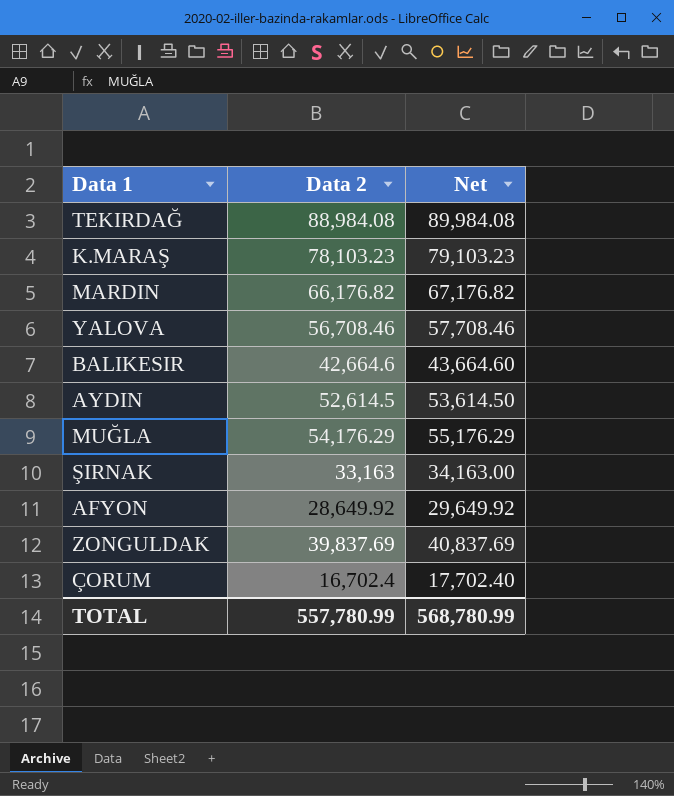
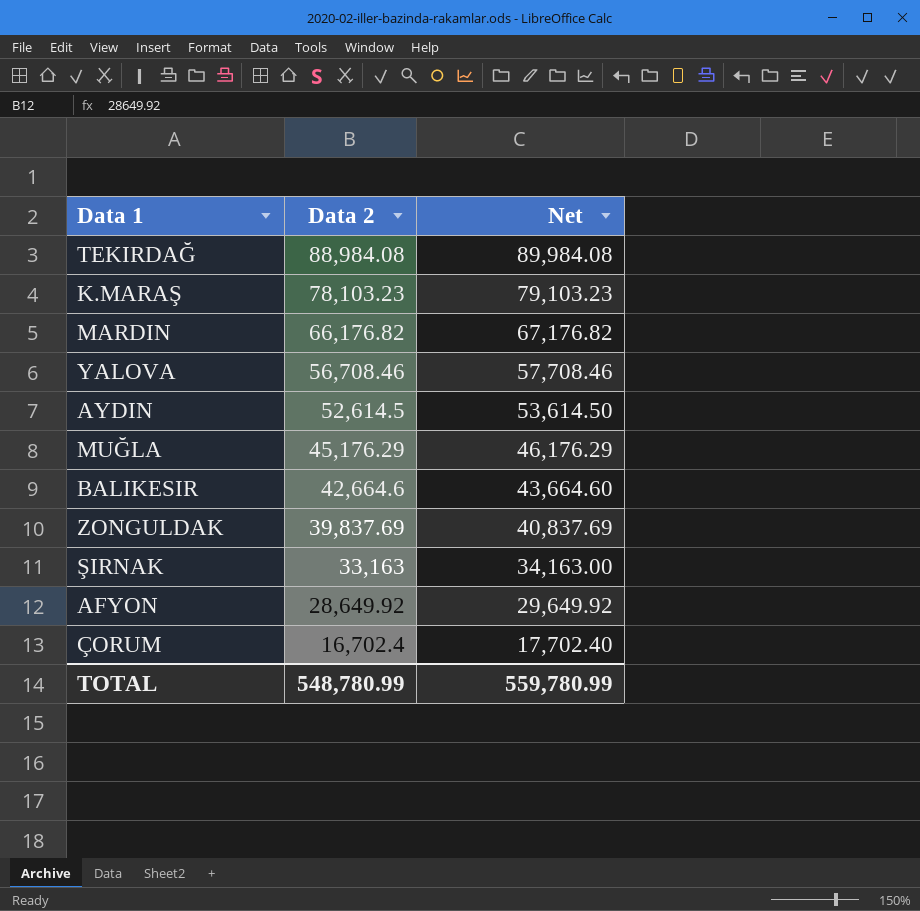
row order: none -> Data 2 descending
MUĞLA | Data 2: 54,176.29 -> 45,176.29
MUĞLA | Net: 55,176.29 -> 46,176.29
TOTAL | Data 2: 557,780.99 -> 548,780.99
TOTAL | Net: 568,780.99 -> 559,780.99

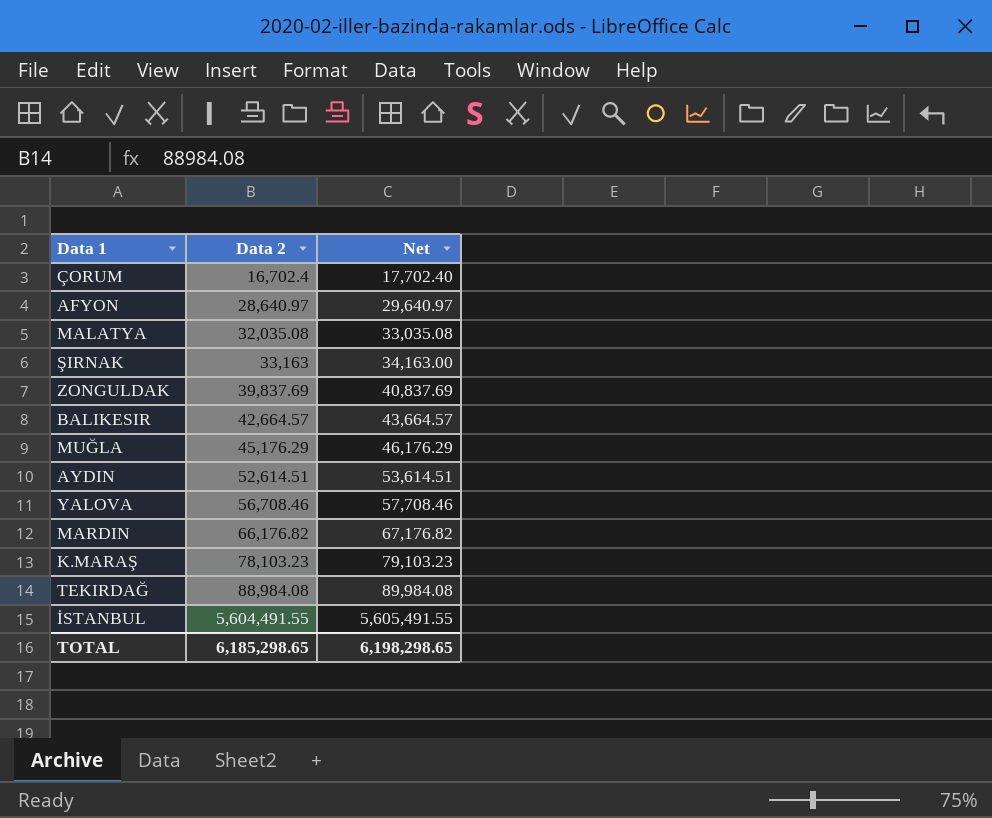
row order: Data 2 descending -> Data 2 ascending
AFYON | Data 2: 28,649.92 -> 28,640.97
AFYON | Net: 29,649.92 -> 29,640.97
row MALATYA: none -> 32,035.08 | 33,035.08
BALIKESIR | Data 2: 42,664.6 -> 42,664.57
BALIKESIR | Net: 43,664.60 -> 43,664.57
AYDIN | Data 2: 52,614.5 -> 52,614.51
AYDIN | Net: 53,614.50 -> 53,614.51
row İSTANBUL: none -> 5,604,491.55 | 5,605,491.55
TOTAL | Data 2: 548,780.99 -> 6,185,298.65
TOTAL | Net: 559,780.99 -> 6,198,298.65

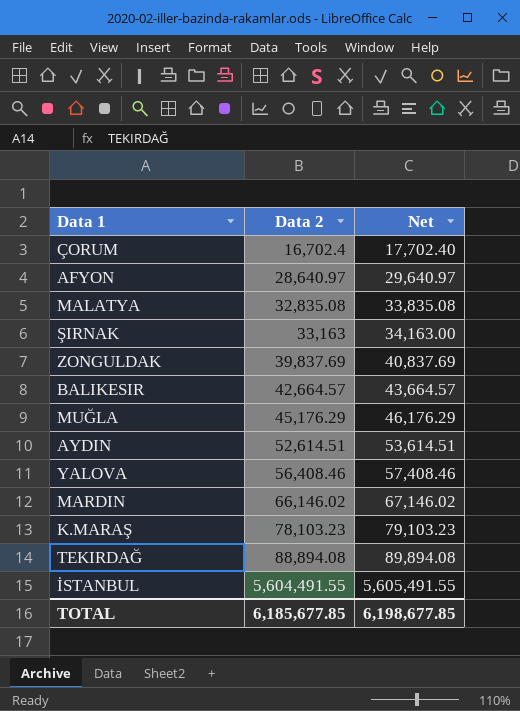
MALATYA | Data 2: 32,035.08 -> 32,835.08
MALATYA | Net: 33,035.08 -> 33,835.08
YALOVA | Data 2: 56,708.46 -> 56,408.46
YALOVA | Net: 57,708.46 -> 57,408.46
MARDIN | Data 2: 66,176.82 -> 66,146.02
MARDIN | Net: 67,176.82 -> 67,146.02
TEKIRDAĞ | Data 2: 88,984.08 -> 88,894.08
TEKIRDAĞ | Net: 89,984.08 -> 89,894.08
TOTAL | Data 2: 6,185,298.65 -> 6,185,677.85
TOTAL | Net: 6,198,298.65 -> 6,198,677.85

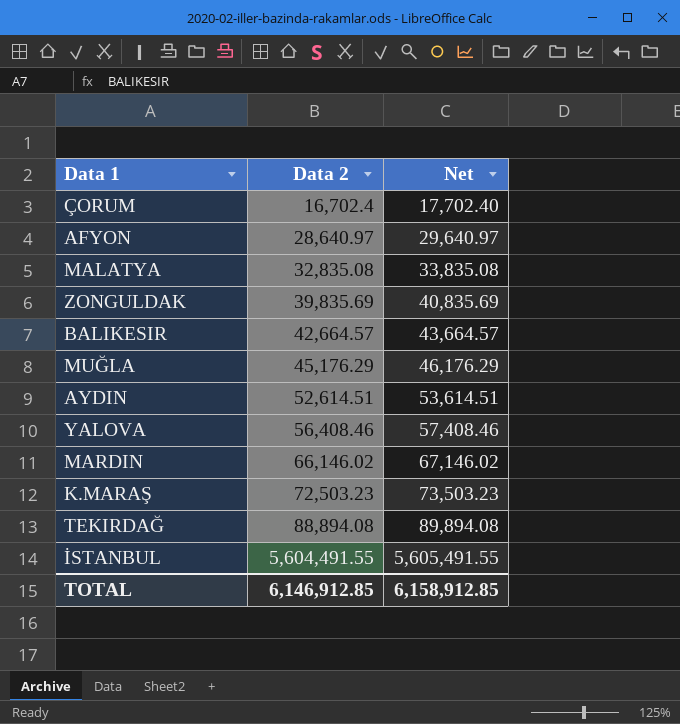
row ŞIRNAK: 33,163 | 34,163.00 -> none
ZONGULDAK | Data 2: 39,837.69 -> 39,835.69
ZONGULDAK | Net: 40,837.69 -> 40,835.69
K.MARAŞ | Data 2: 78,103.23 -> 72,503.23
K.MARAŞ | Net: 79,103.23 -> 73,503.23
TOTAL | Data 2: 6,185,677.85 -> 6,146,912.85
TOTAL | Net: 6,198,677.85 -> 6,158,912.85

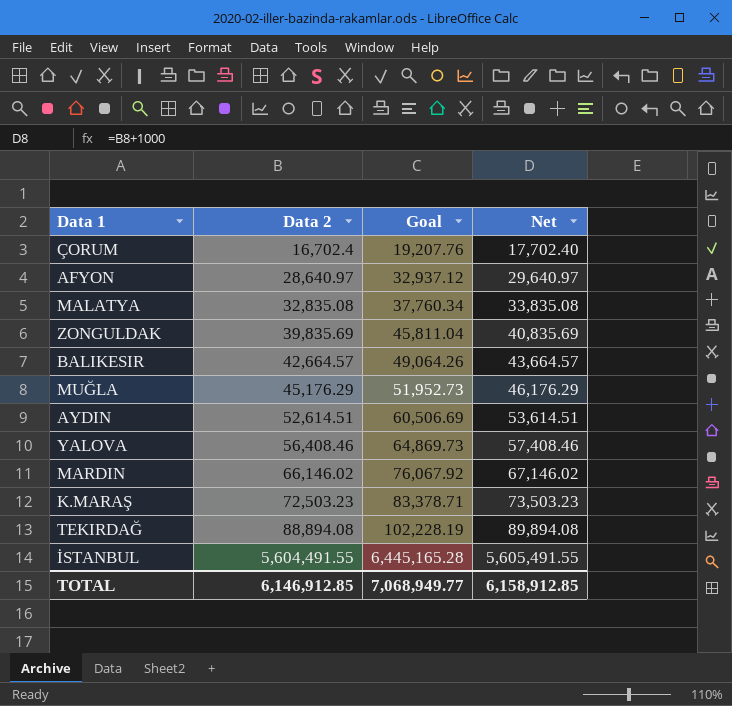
column Goal | formula: none -> [Data 2] * 1.15

